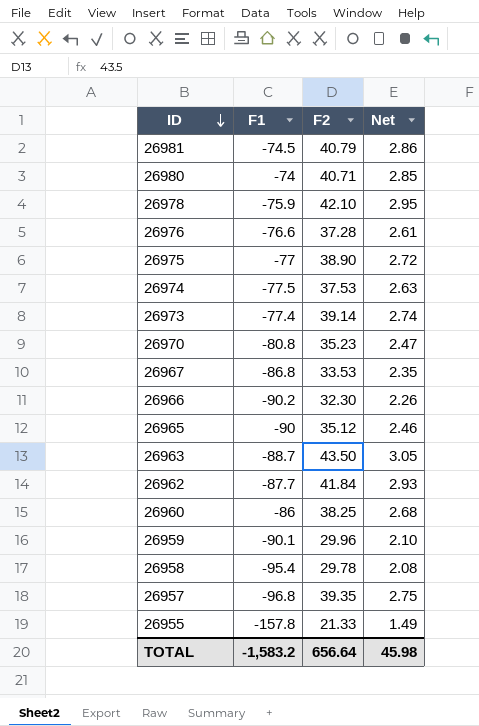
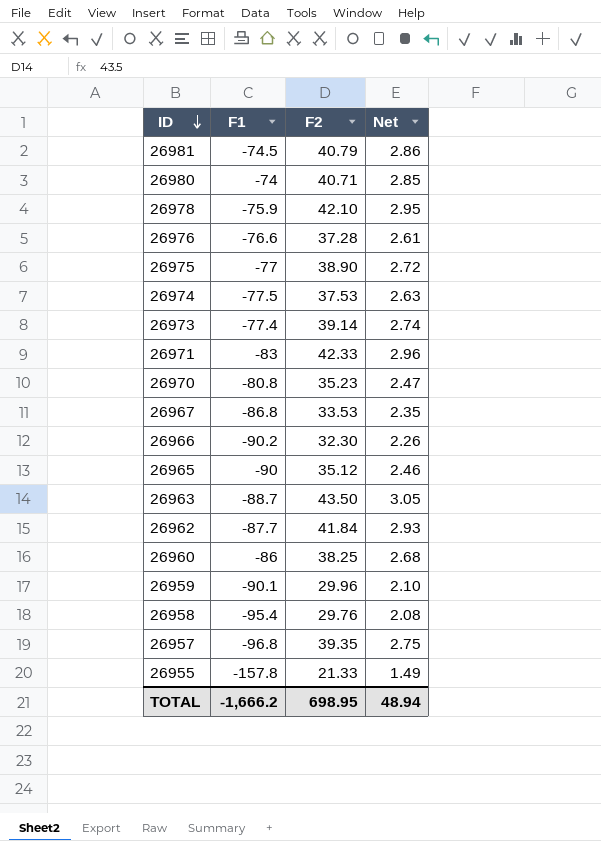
row 26971: none -> -83 | 42.33 | 2.96
26958 | F2: 29.78 -> 29.76
TOTAL | F1: -1,583.2 -> -1,666.2
TOTAL | F2: 656.64 -> 698.95
TOTAL | Net: 45.98 -> 48.94

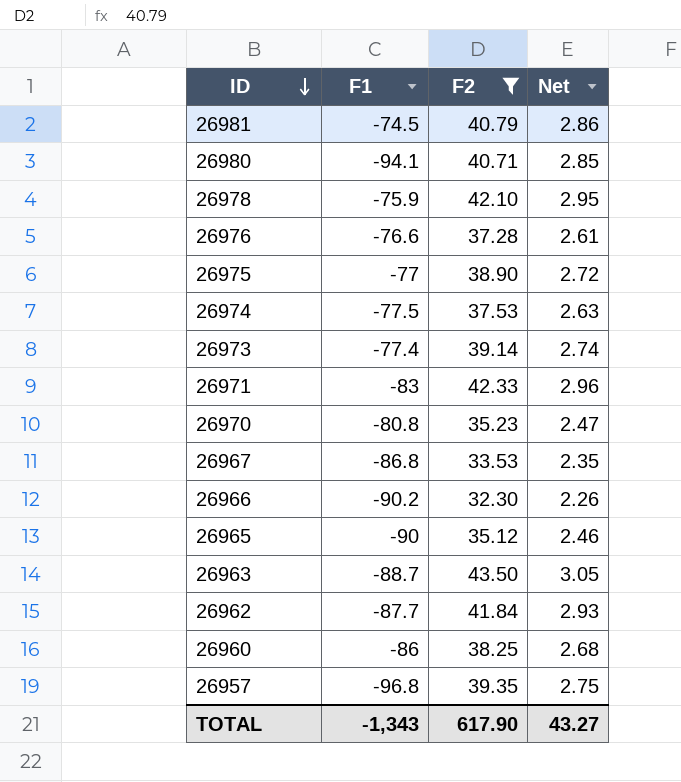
filter: none -> F2 >= 32.30
26980 | F1: -74 -> -94.1
TOTAL | F1: -1,666.2 -> -1,343
TOTAL | F2: 698.95 -> 617.90
TOTAL | Net: 48.94 -> 43.27

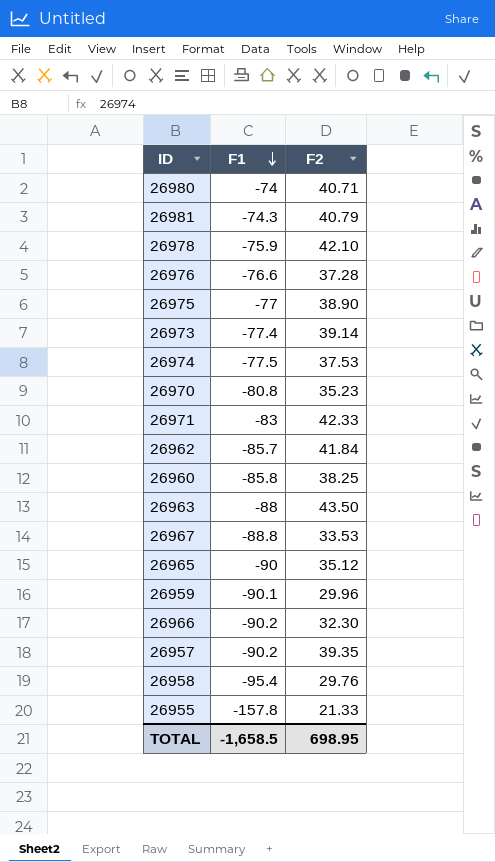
filter: F2 >= 32.30 -> none
row order: ID descending -> F1 descending
column Net | formula: [F2] * 0.07 -> none
26980 | F1: -94.1 -> -74
26981 | F1: -74.5 -> -74.3
26962 | F1: -87.7 -> -85.7
26960 | F1: -86 -> -85.8
26963 | F1: -88.7 -> -88
26967 | F1: -86.8 -> -88.8
26957 | F1: -96.8 -> -90.2
TOTAL | F1: -1,343 -> -1,658.5
TOTAL | F2: 617.90 -> 698.95

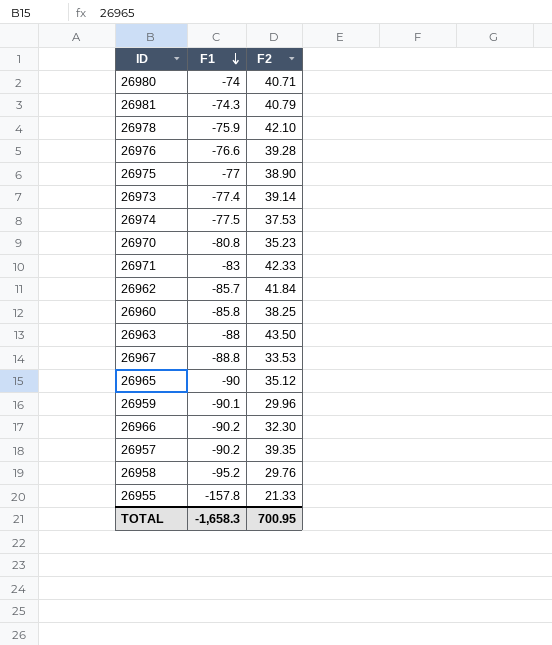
26976 | F2: 37.28 -> 39.28
26958 | F1: -95.4 -> -95.2
TOTAL | F1: -1,658.5 -> -1,658.3
TOTAL | F2: 698.95 -> 700.95

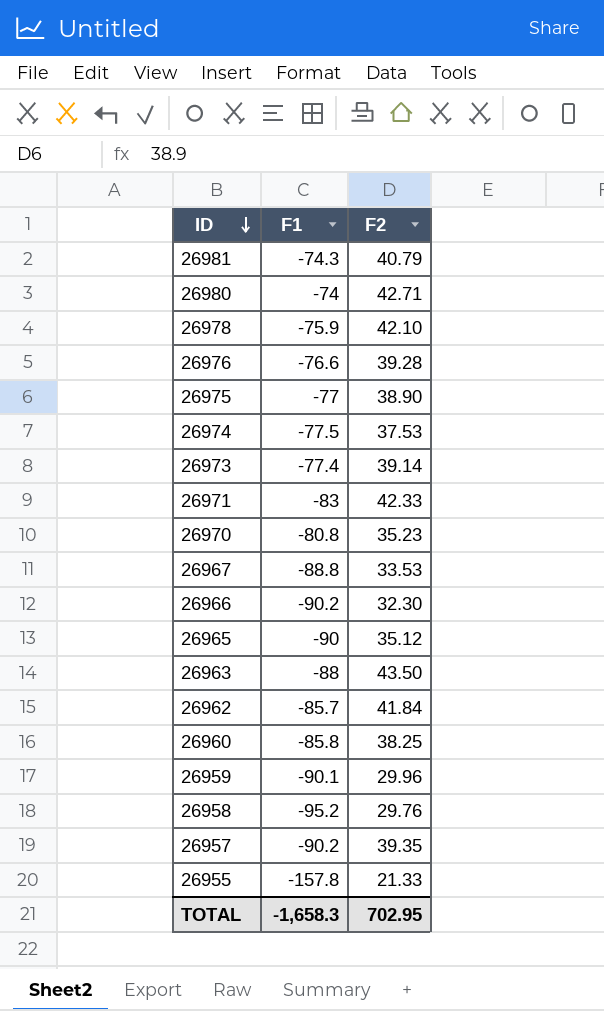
row order: F1 descending -> ID descending
26980 | F2: 40.71 -> 42.71
TOTAL | F2: 700.95 -> 702.95

